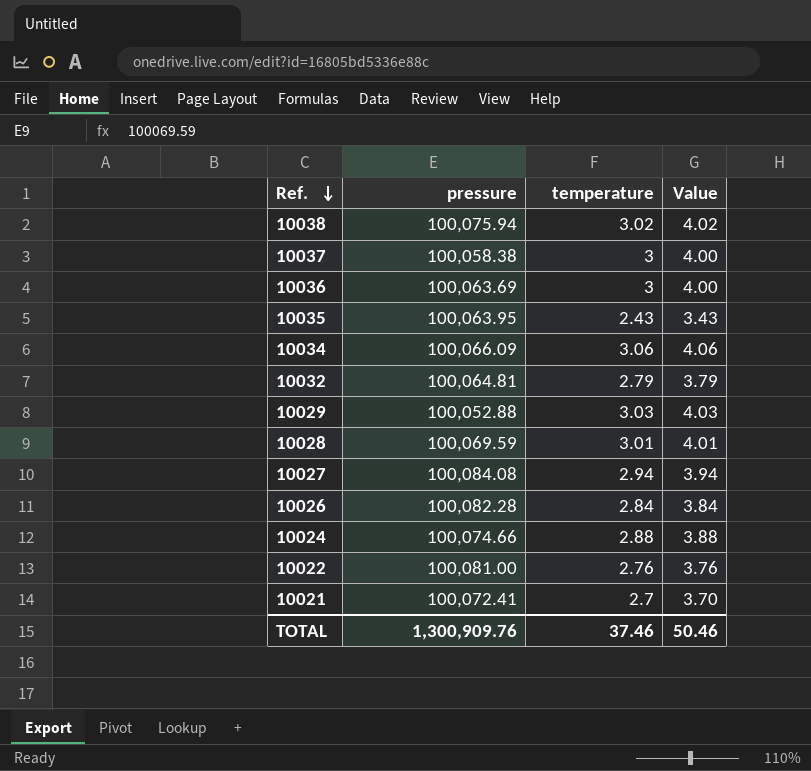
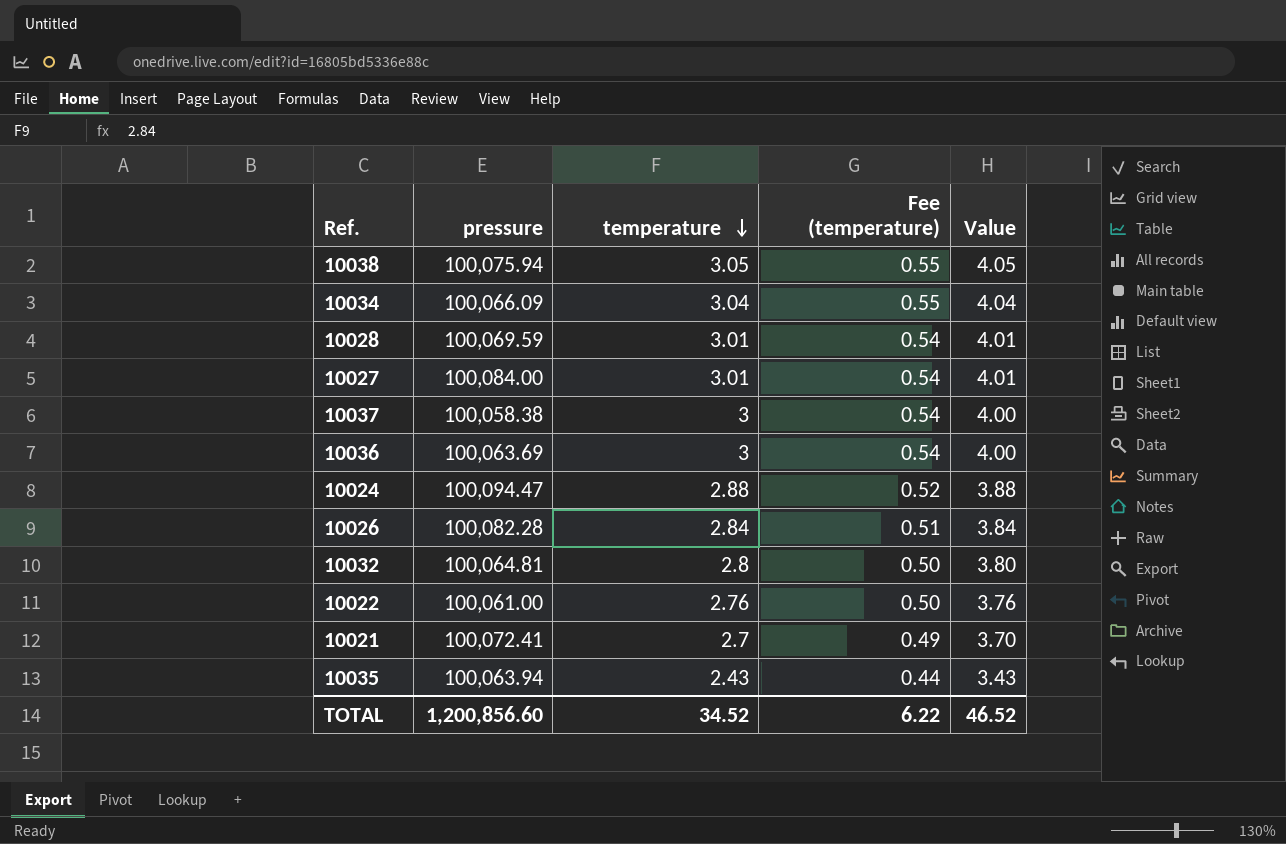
row order: Ref. descending -> temperature descending
column Fee (temperature) | formula: none -> [temperature] * 0.18
row 10029: 100,052.88 | 3.03 | 4.03 -> none
10038 | temperature: 3.02 -> 3.05
10038 | Value: 4.02 -> 4.05
10034 | temperature: 3.06 -> 3.04
10034 | Value: 4.06 -> 4.04
10027 | pressure: 100,084.08 -> 100,084.00
10027 | temperature: 2.94 -> 3.01
10027 | Value: 3.94 -> 4.01
10024 | pressure: 100,074.66 -> 100,094.47
10032 | temperature: 2.79 -> 2.8
10032 | Value: 3.79 -> 3.80
10022 | pressure: 100,081.00 -> 100,061.00
10035 | pressure: 100,063.95 -> 100,063.94
TOTAL | pressure: 1,300,909.76 -> 1,200,856.60
TOTAL | temperature: 37.46 -> 34.52
TOTAL | Value: 50.46 -> 46.52

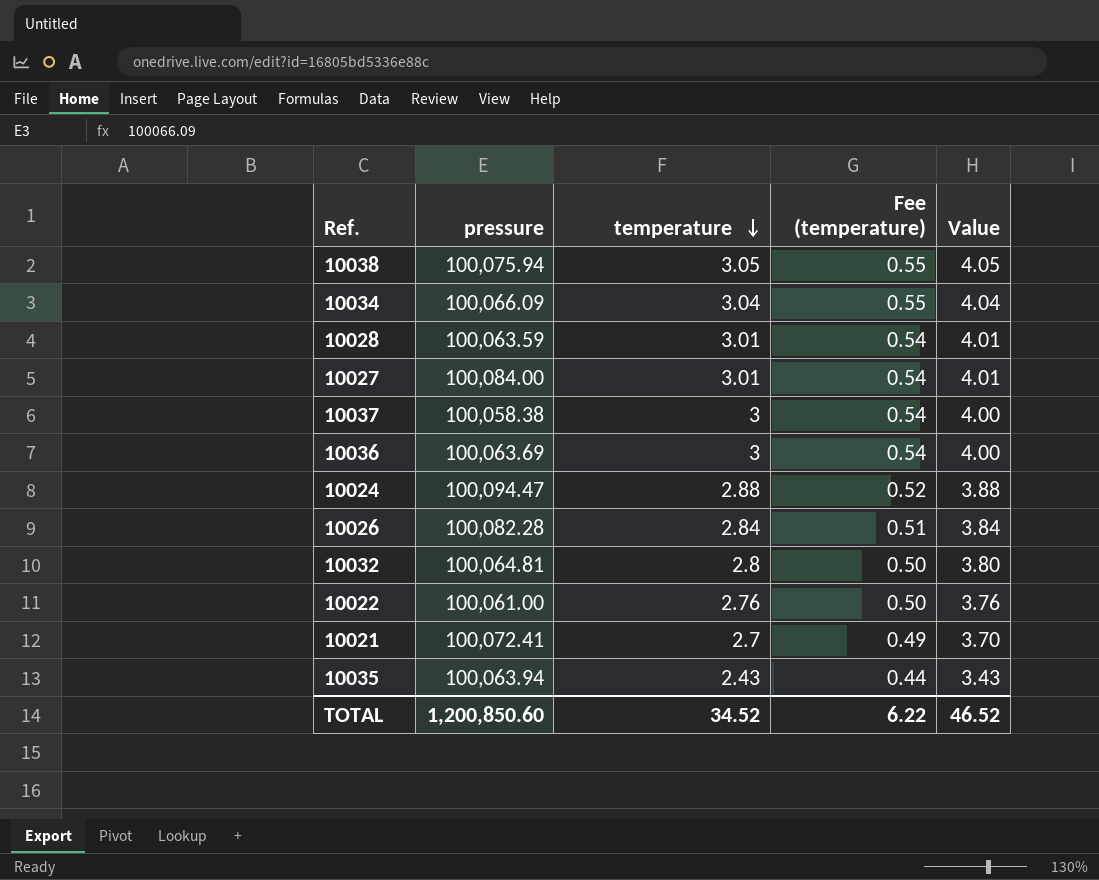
10028 | pressure: 100,069.59 -> 100,063.59
TOTAL | pressure: 1,200,856.60 -> 1,200,850.60

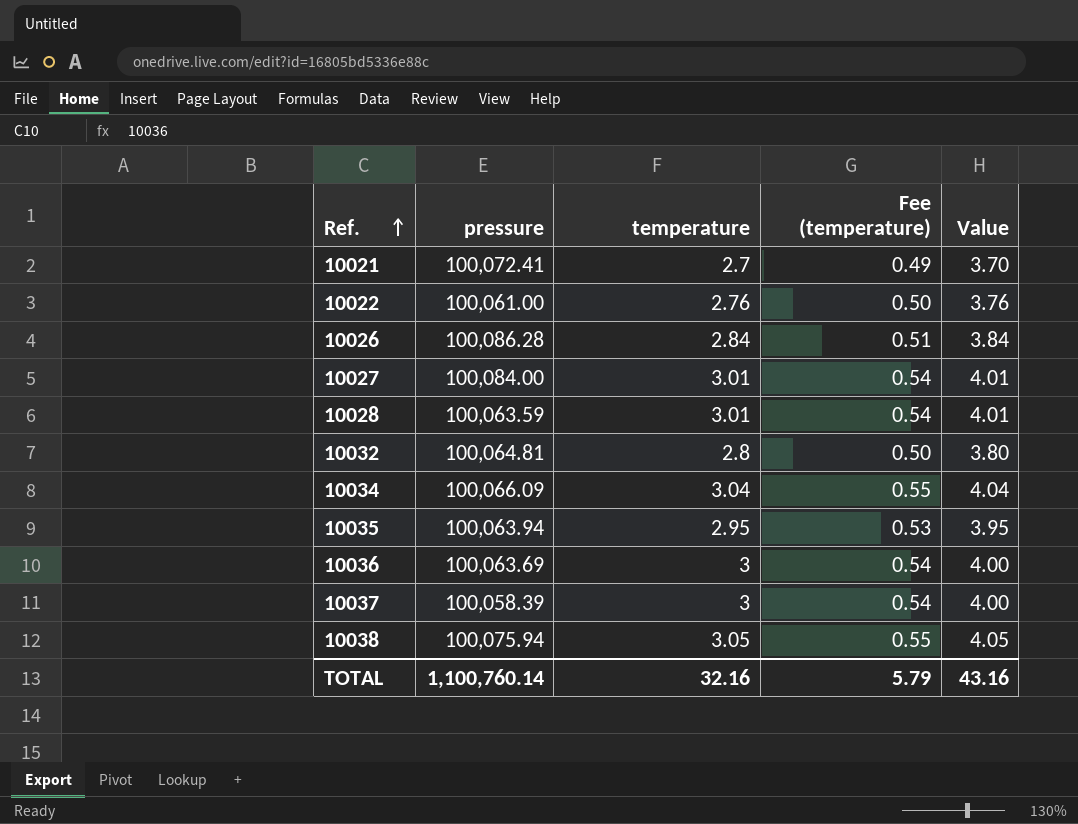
row order: temperature descending -> Ref. ascending
row 10024: 100,094.47 | 2.88 | 0.52 | 3.88 -> none
10026 | pressure: 100,082.28 -> 100,086.28
10035 | temperature: 2.43 -> 2.95
10035 | Fee (temperature): 0.44 -> 0.53
10035 | Value: 3.43 -> 3.95
10037 | pressure: 100,058.38 -> 100,058.39
TOTAL | pressure: 1,200,850.60 -> 1,100,760.14
TOTAL | temperature: 34.52 -> 32.16
TOTAL | Fee (temperature): 6.22 -> 5.79
TOTAL | Value: 46.52 -> 43.16

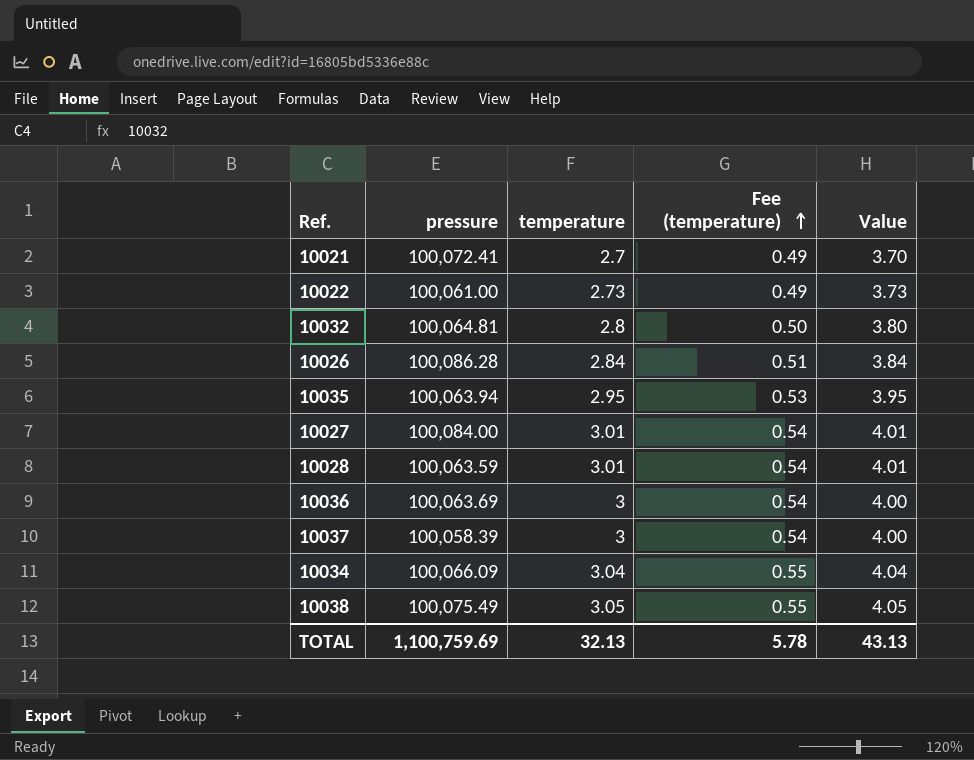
row order: Ref. ascending -> Fee (temperature) ascending
10022 | temperature: 2.76 -> 2.73
10022 | Fee (temperature): 0.50 -> 0.49
10022 | Value: 3.76 -> 3.73
10038 | pressure: 100,075.94 -> 100,075.49
TOTAL | pressure: 1,100,760.14 -> 1,100,759.69
TOTAL | temperature: 32.16 -> 32.13
TOTAL | Fee (temperature): 5.79 -> 5.78
TOTAL | Value: 43.16 -> 43.13

